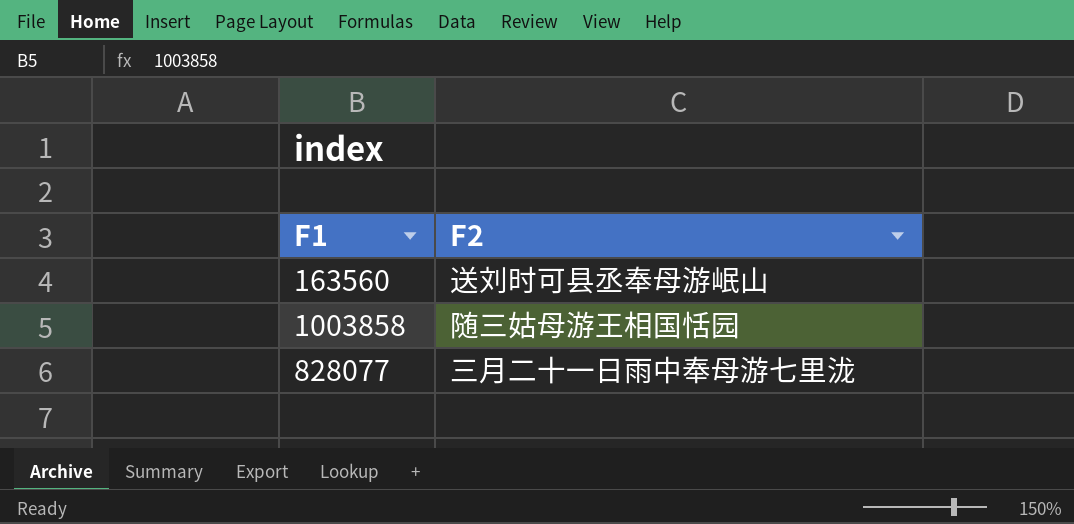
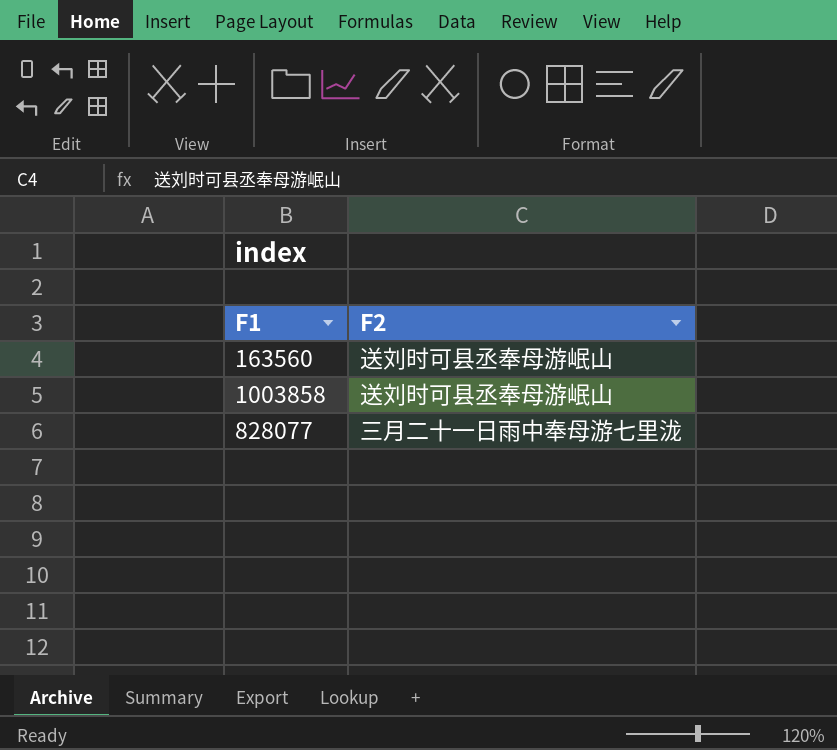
1003858 | F2: 随三姑母游王相国恬园 -> 送刘时可县丞奉母游岷山

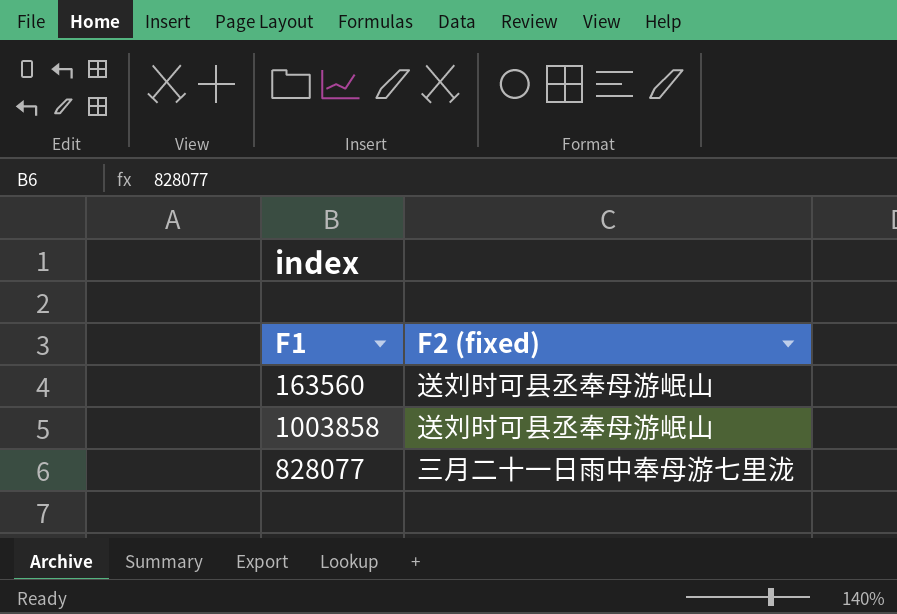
column name: F2 -> F2 (fixed)

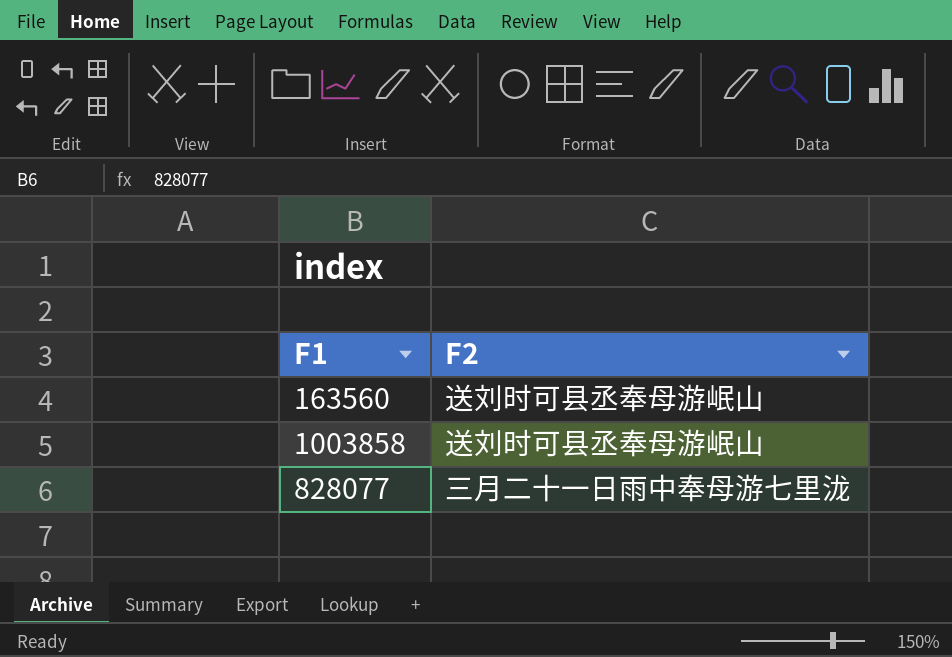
column name: F2 (fixed) -> F2

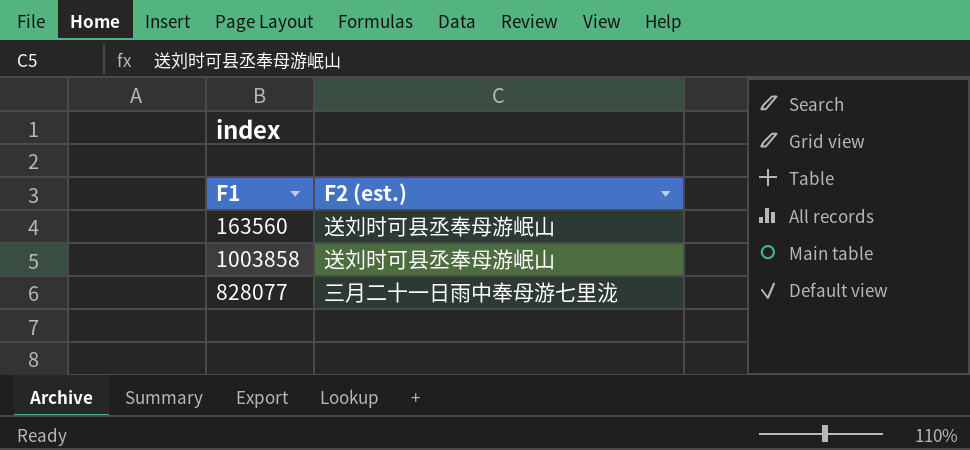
column name: F2 -> F2 (est.)

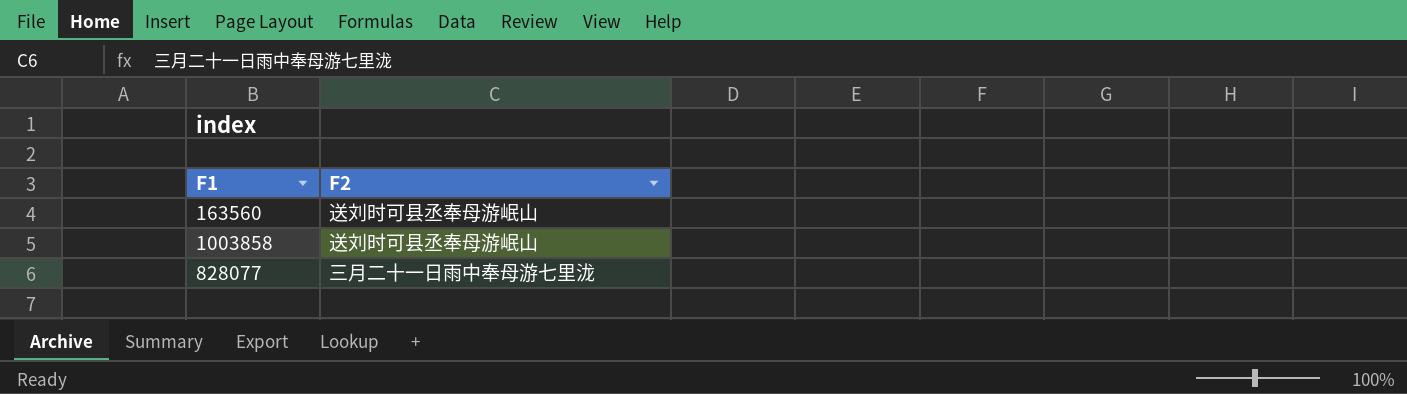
column name: F2 (est.) -> F2

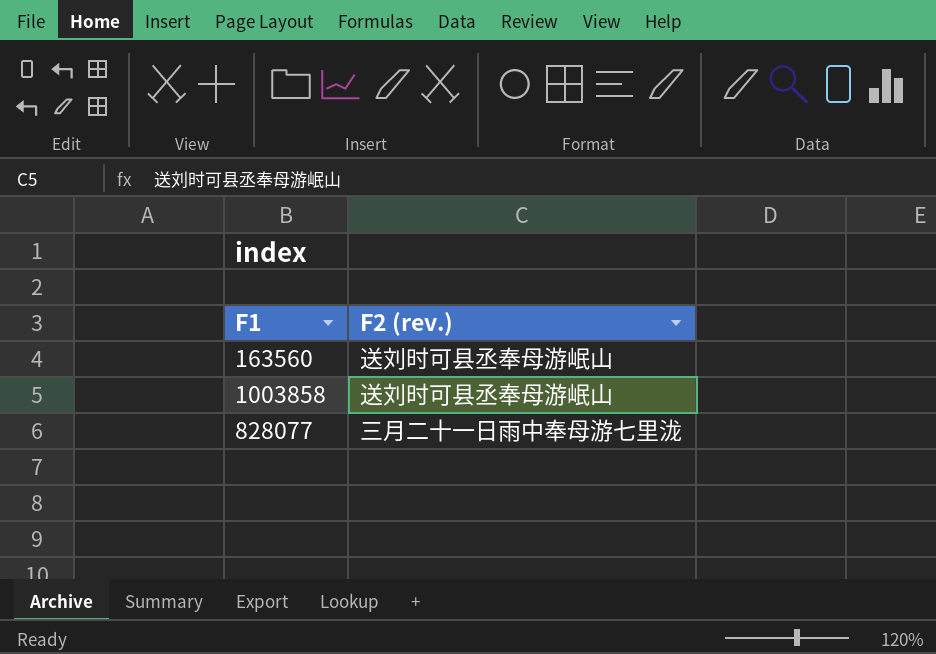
column name: F2 -> F2 (rev.)

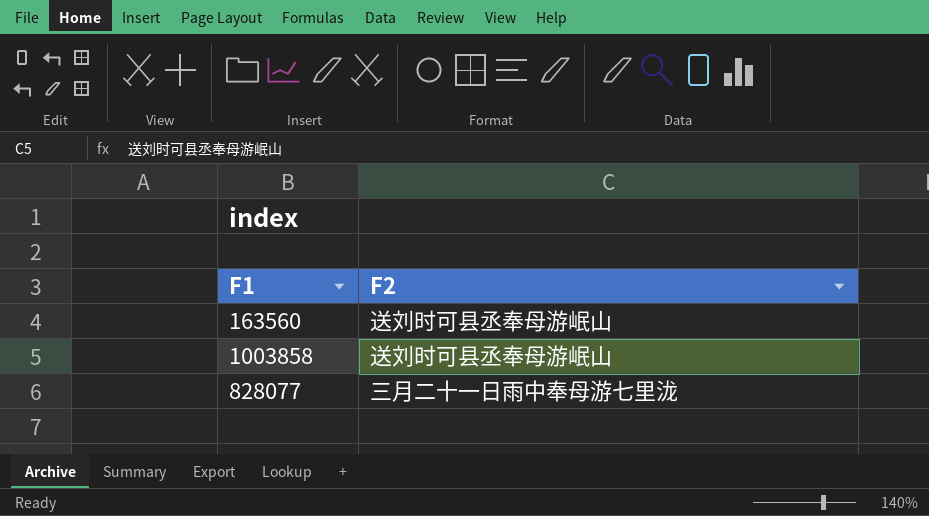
column name: F2 (rev.) -> F2

